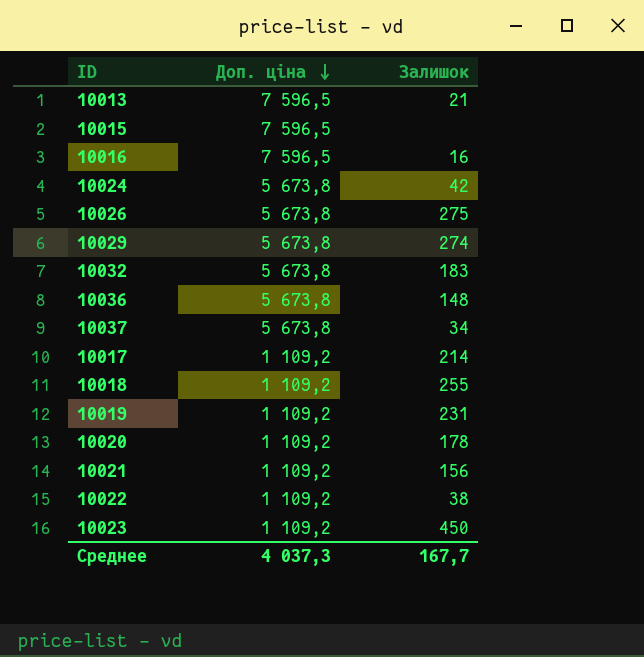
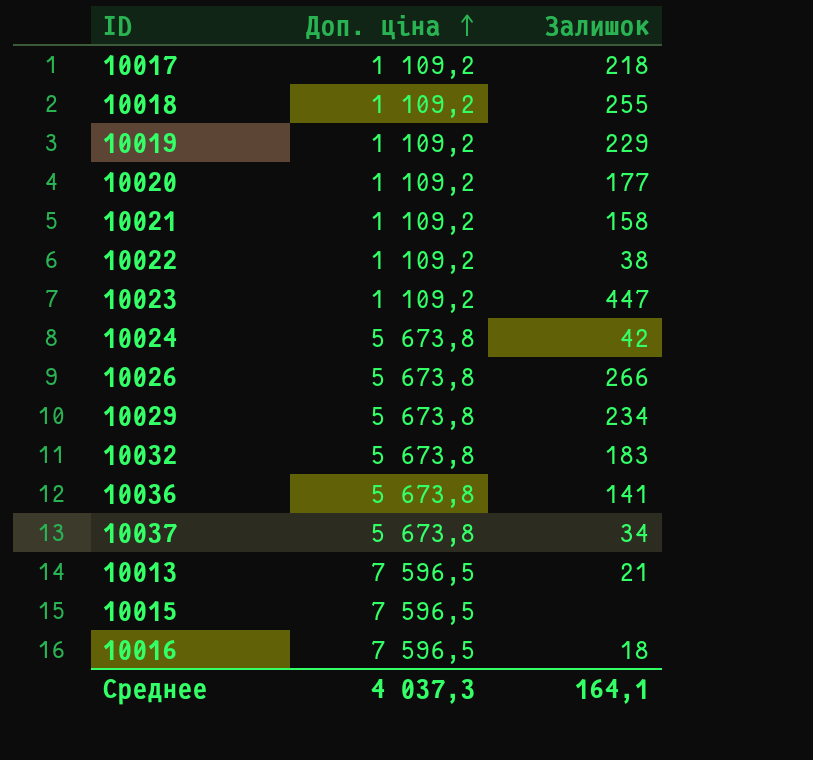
row order: Доп. ціна descending -> Доп. ціна ascending
10017 | Залишок: 214 -> 218
10019 | Залишок: 231 -> 229
10020 | Залишок: 178 -> 177
10021 | Залишок: 156 -> 158
10023 | Залишок: 450 -> 447
10026 | Залишок: 275 -> 266
10029 | Залишок: 274 -> 234
10036 | Залишок: 148 -> 141
10016 | Залишок: 16 -> 18
Среднее | Залишок: 167,7 -> 164,1

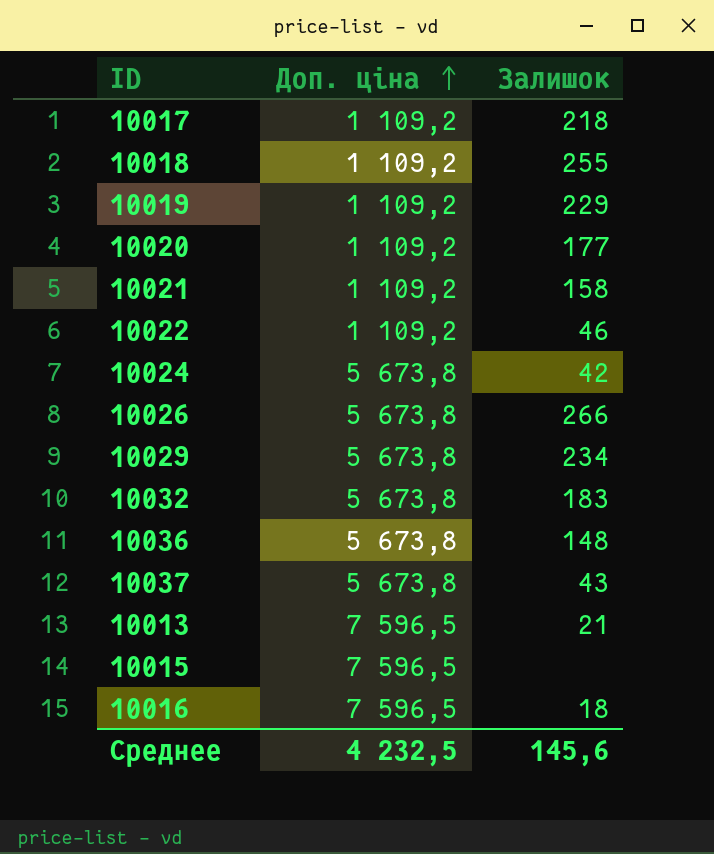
row 10023: 1 109,2 | 447 -> none
10022 | Залишок: 38 -> 46
10036 | Залишок: 141 -> 148
10037 | Залишок: 34 -> 43
Среднее | Доп. ціна: 4 037,3 -> 4 232,5
Среднее | Залишок: 164,1 -> 145,6

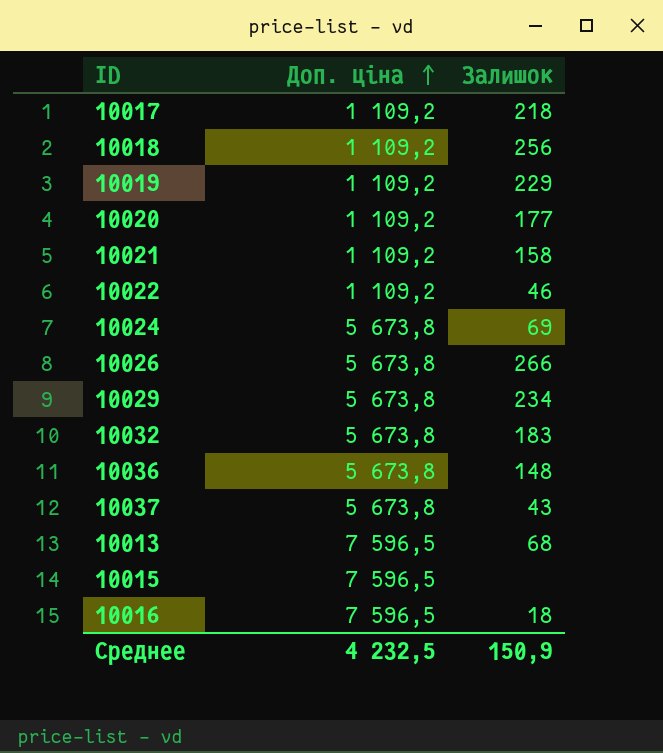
10018 | Залишок: 255 -> 256
10024 | Залишок: 42 -> 69
10013 | Залишок: 21 -> 68
Среднее | Залишок: 145,6 -> 150,9

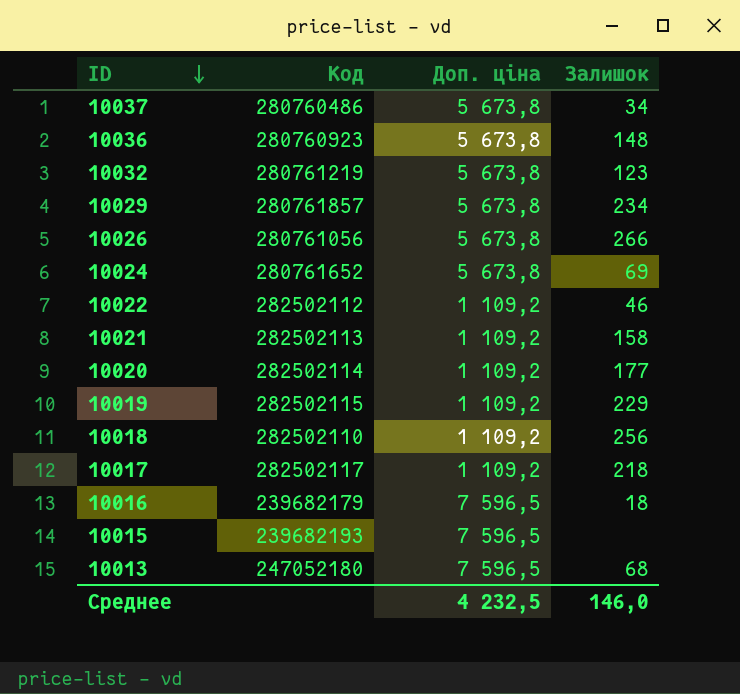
row order: Доп. ціна ascending -> ID descending
column Код | position: none -> 2
10037 | Залишок: 43 -> 34
10032 | Залишок: 183 -> 123
Среднее | Залишок: 150,9 -> 146,0

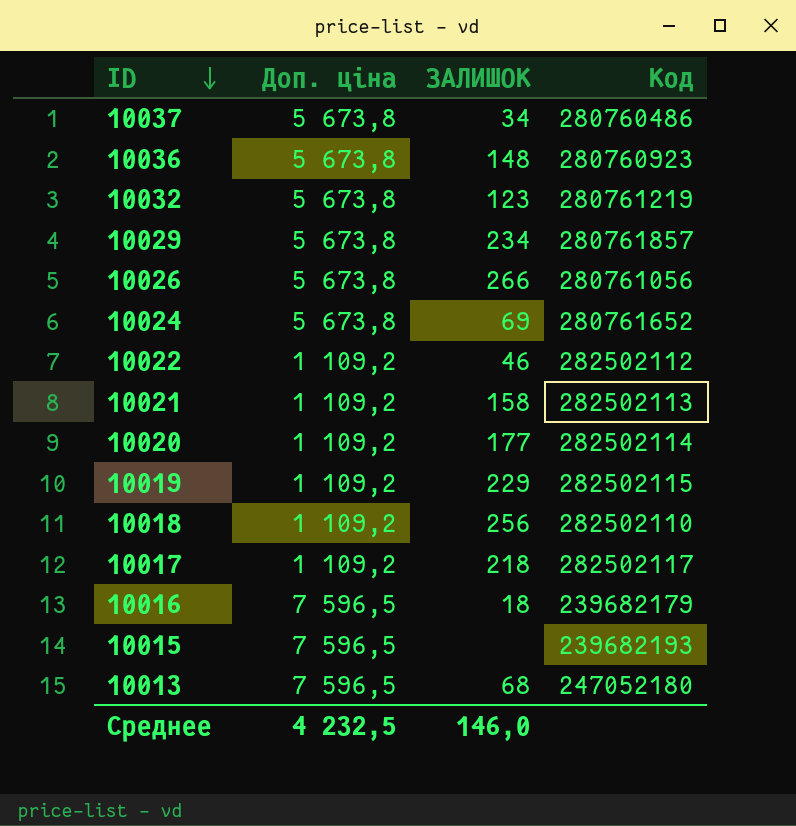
column name: Залишок -> ЗАЛИШОК
column Код | position: 2 -> 4

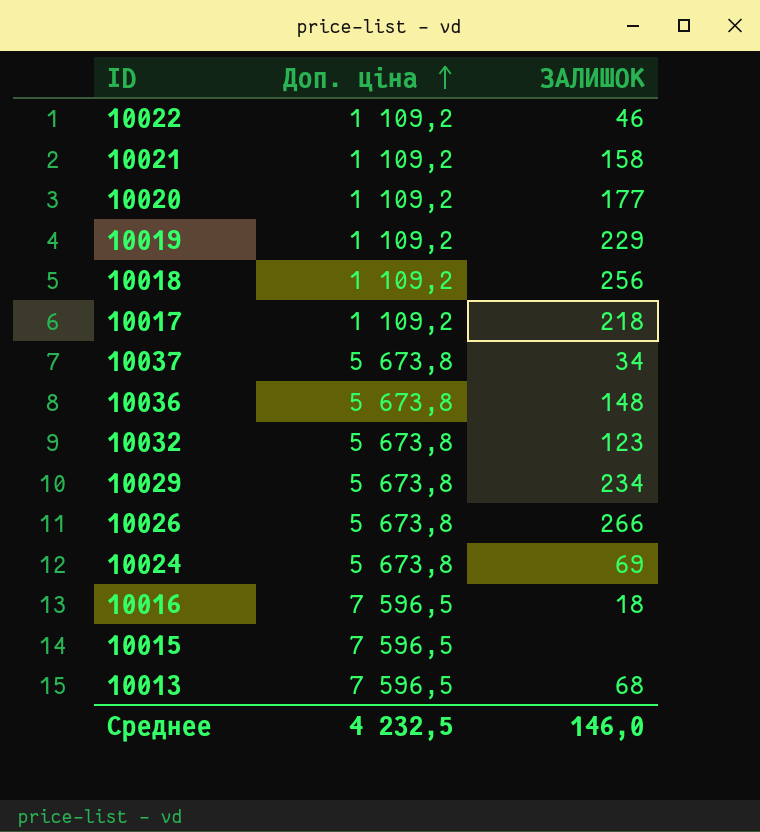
row order: ID descending -> Доп. ціна ascending
column Код | position: 4 -> none

